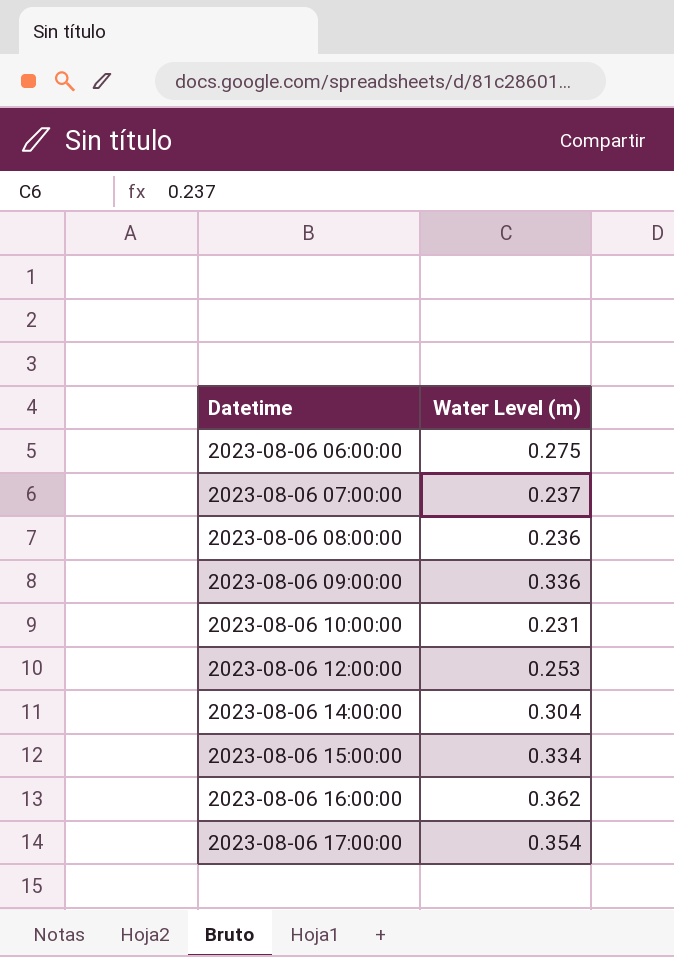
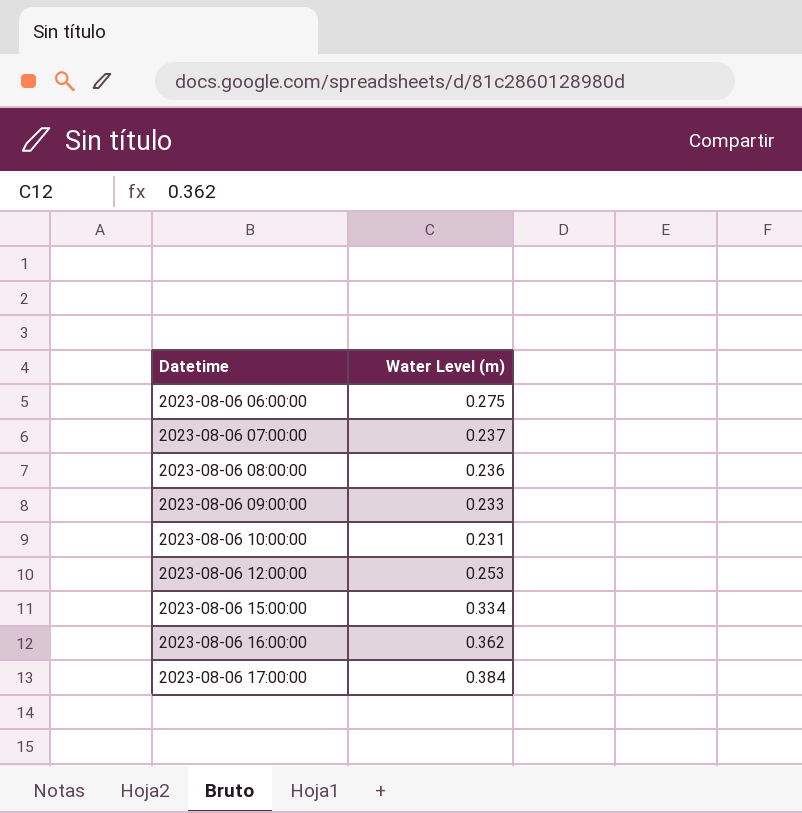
row 2023-08-06 14:00:00: 0.304 -> none
2023-08-06 09:00:00 | Water Level (m): 0.336 -> 0.233
2023-08-06 17:00:00 | Water Level (m): 0.354 -> 0.384

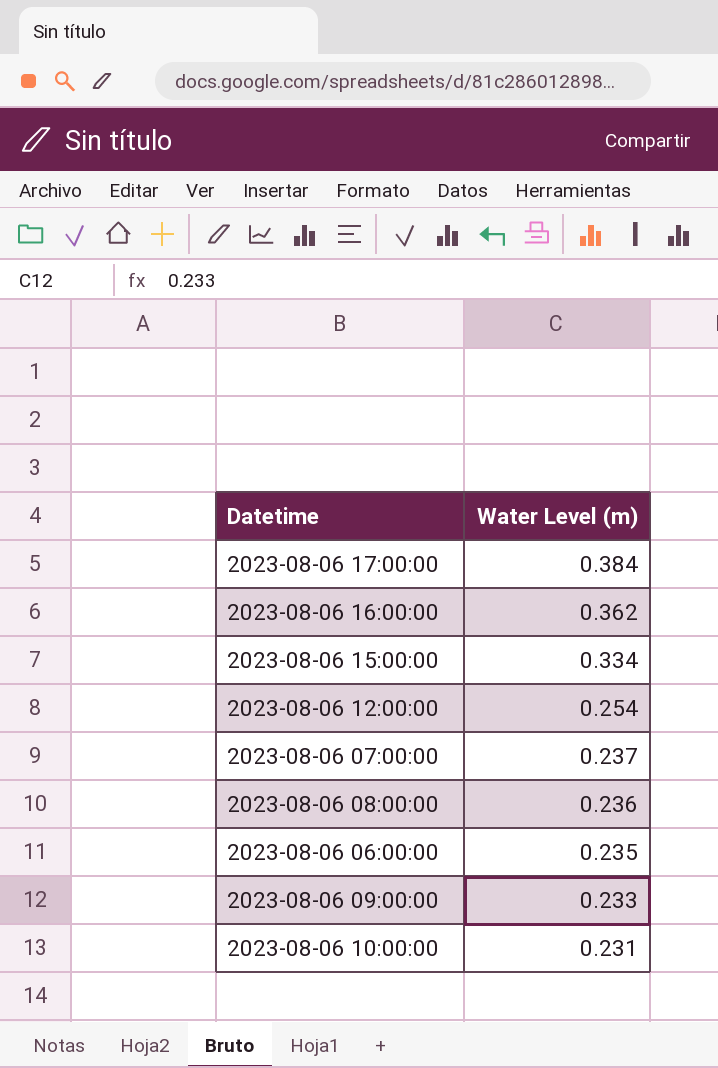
row order: Datetime ascending -> Water Level (m) descending
2023-08-06 12:00:00 | Water Level (m): 0.253 -> 0.254
2023-08-06 06:00:00 | Water Level (m): 0.275 -> 0.235

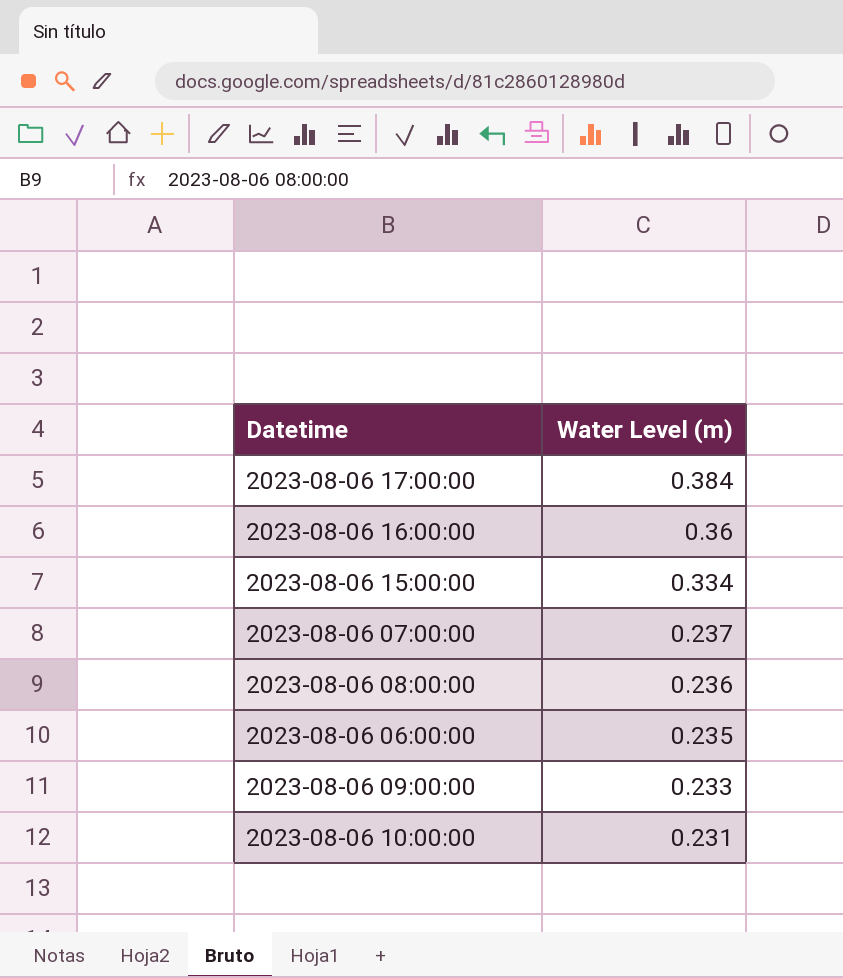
row 2023-08-06 12:00:00: 0.254 -> none
2023-08-06 16:00:00 | Water Level (m): 0.362 -> 0.36

